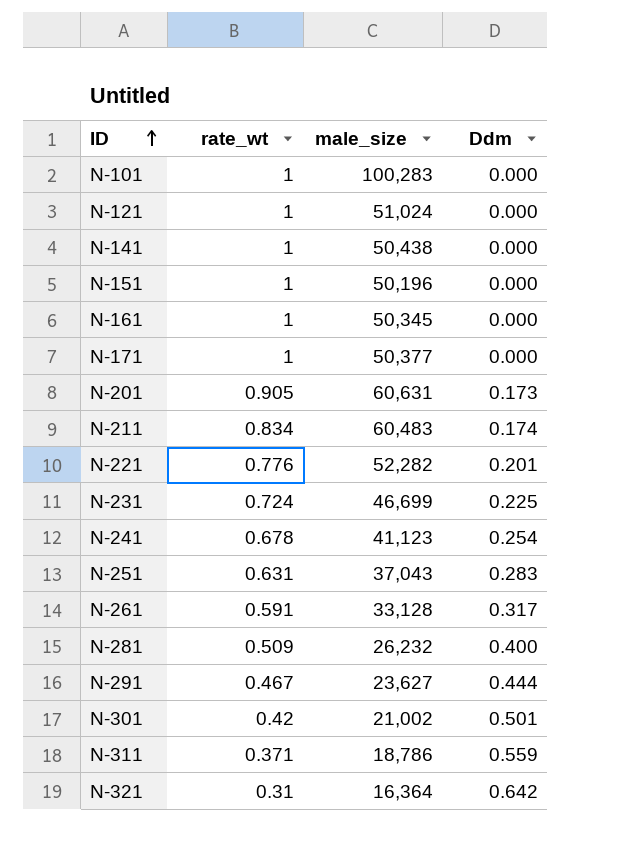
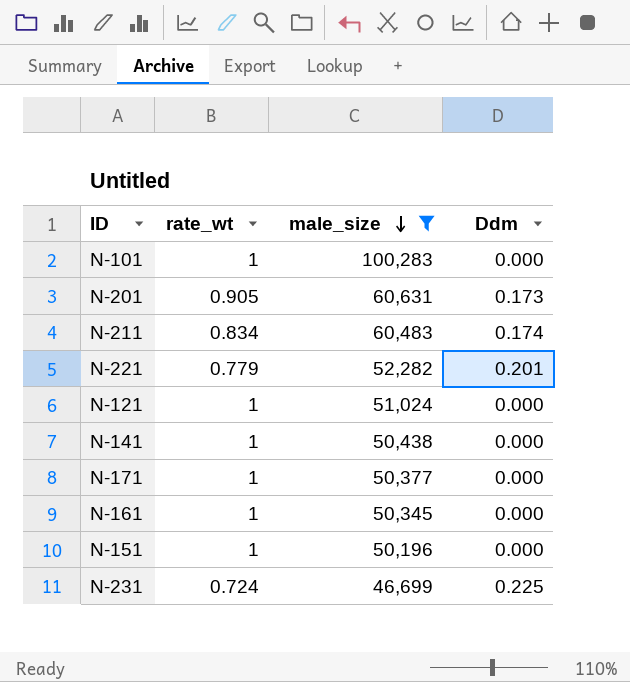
filter: none -> male_size >= 46,699
row order: ID ascending -> male_size descending
N-221 | rate_wt: 0.776 -> 0.779

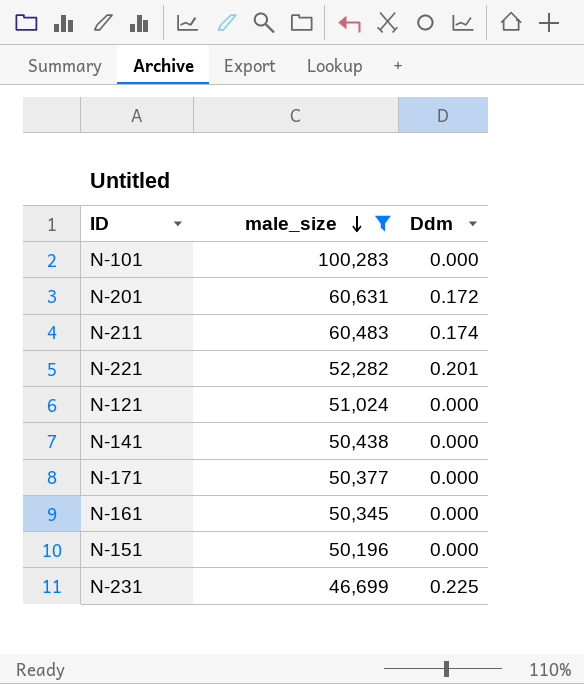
column rate_wt | position: 2 -> none
N-201 | Ddm: 0.173 -> 0.172

